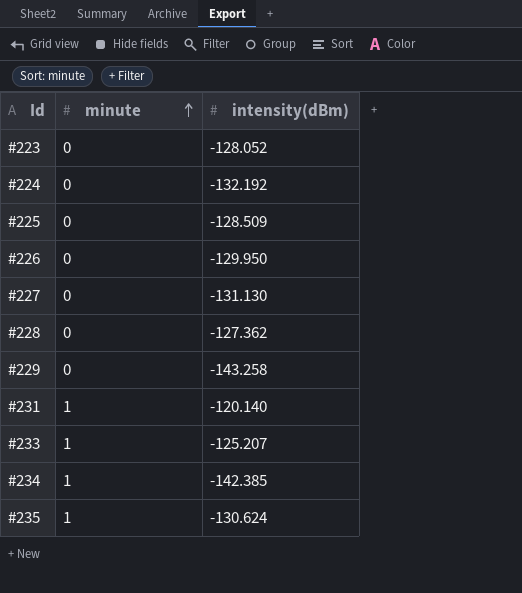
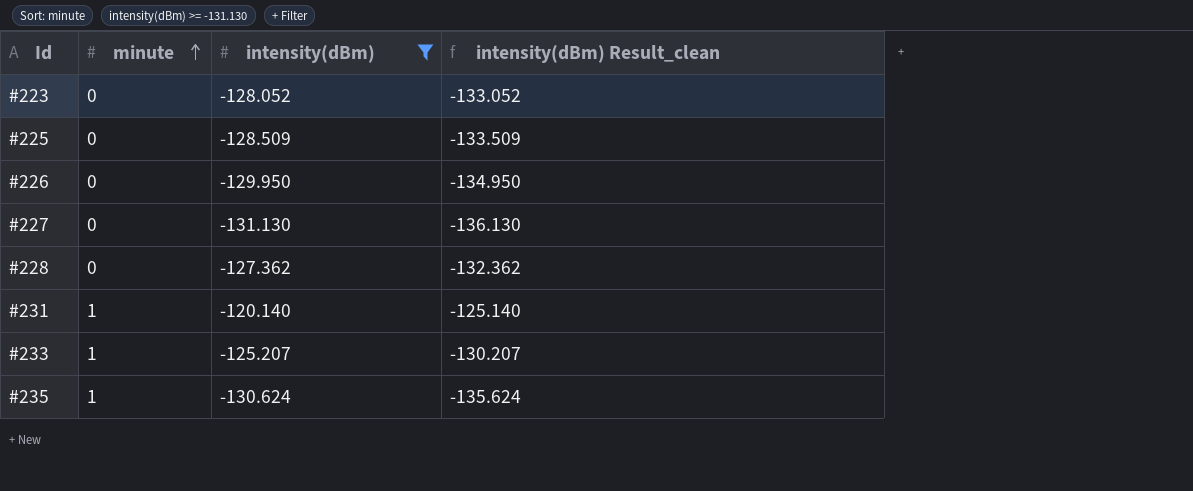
filter: none -> intensity(dBm) >= -131.130
column intensity(dBm) Result_clean | formula: none -> [intensity(dBm)] - 5

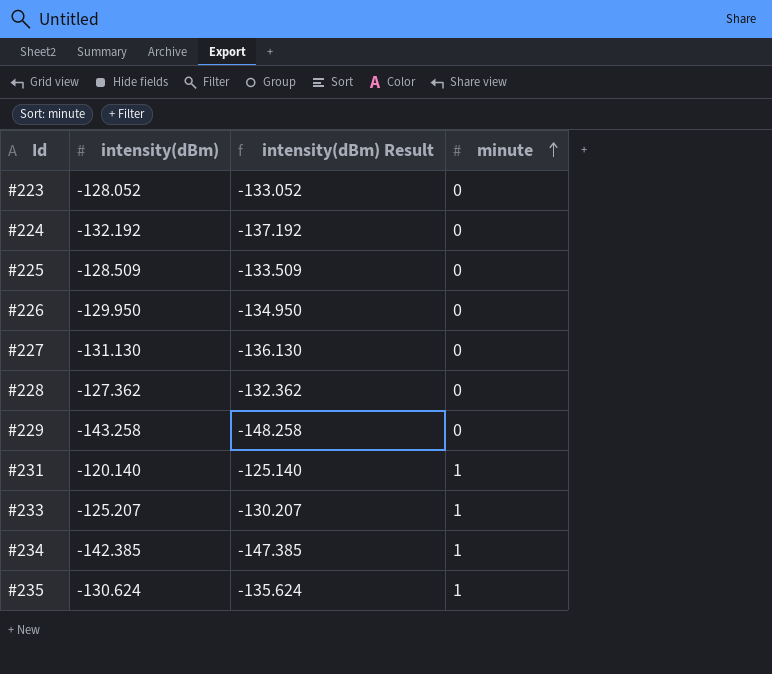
filter: intensity(dBm) >= -131.130 -> none
column name: intensity(dBm) Result_clean -> intensity(dBm) Result
column minute | position: 2 -> 4

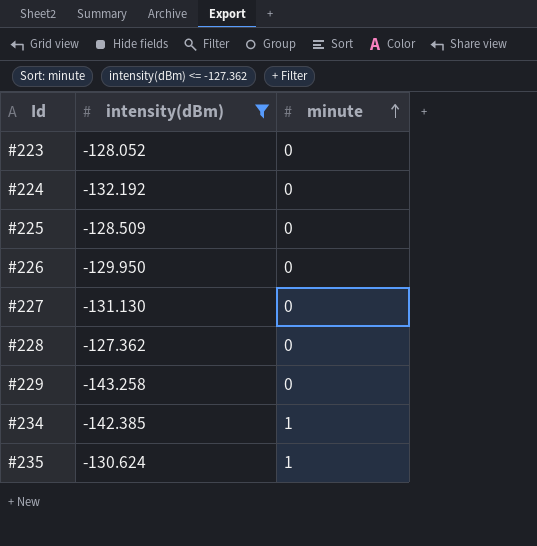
filter: none -> intensity(dBm) <= -127.362
column intensity(dBm) Result | formula: [intensity(dBm)] - 5 -> none

